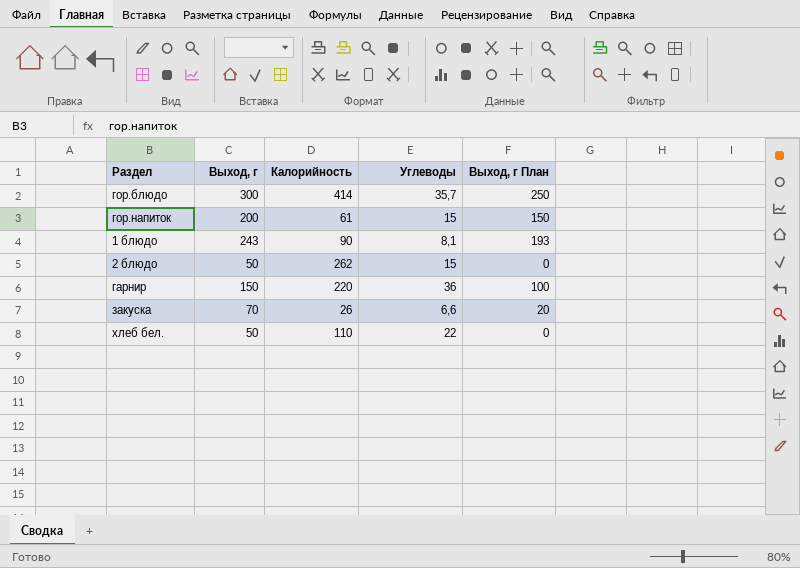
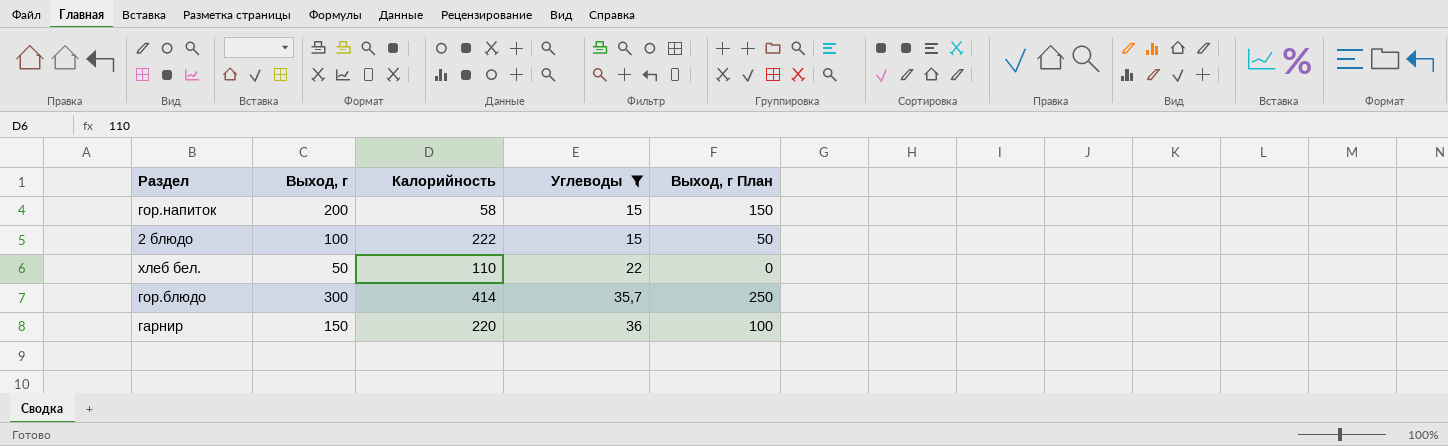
filter: none -> Углеводы >= 15
row order: none -> Углеводы ascending
гор.напиток | Калорийность: 61 -> 58
2 блюдо | Выход, г: 50 -> 100
2 блюдо | Калорийность: 262 -> 222
2 блюдо | Выход, г План: 0 -> 50

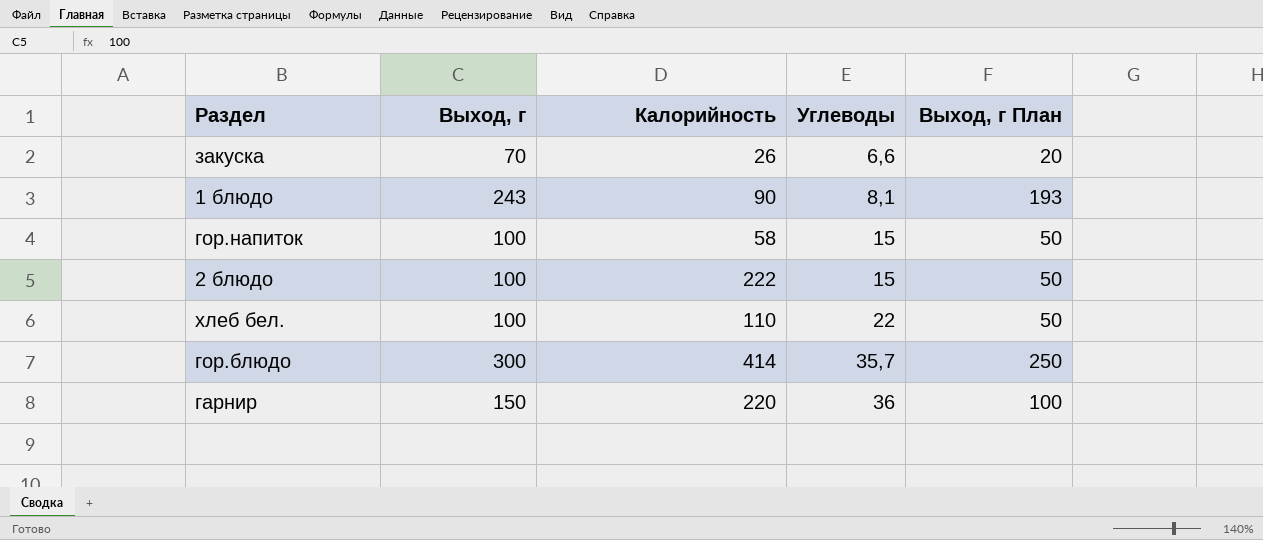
filter: Углеводы >= 15 -> none
гор.напиток | Выход, г: 200 -> 100
гор.напиток | Выход, г План: 150 -> 50
хлеб бел. | Выход, г: 50 -> 100
хлеб бел. | Выход, г План: 0 -> 50

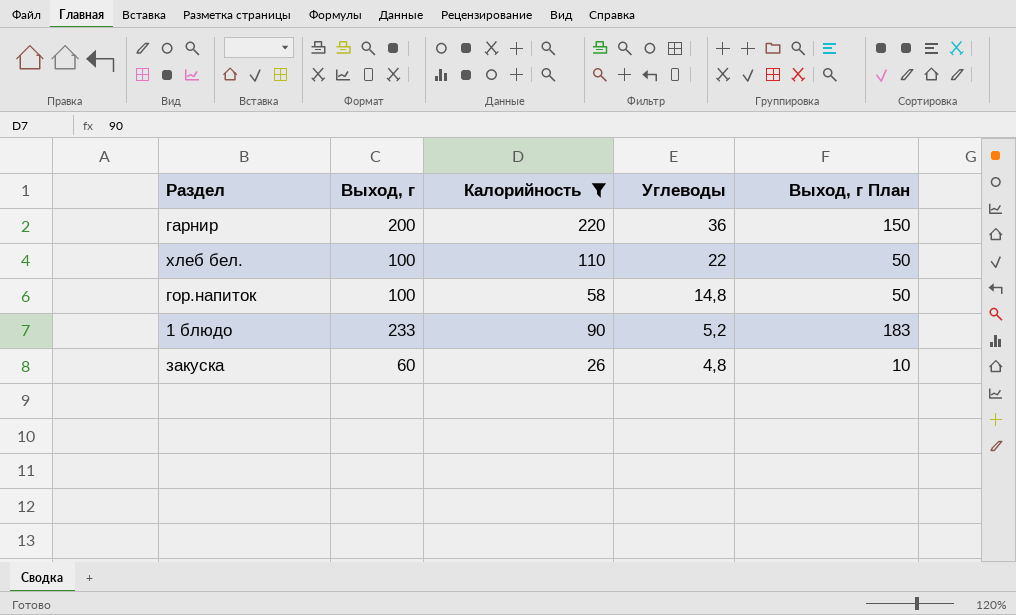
filter: none -> Калорийность <= 220
row order: Углеводы ascending -> Углеводы descending
гарнир | Выход, г: 150 -> 200
гарнир | Выход, г План: 100 -> 150
гор.напиток | Углеводы: 15 -> 14,8
1 блюдо | Выход, г: 243 -> 233
1 блюдо | Углеводы: 8,1 -> 5,2
1 блюдо | Выход, г План: 193 -> 183
закуска | Выход, г: 70 -> 60
закуска | Углеводы: 6,6 -> 4,8
закуска | Выход, г План: 20 -> 10

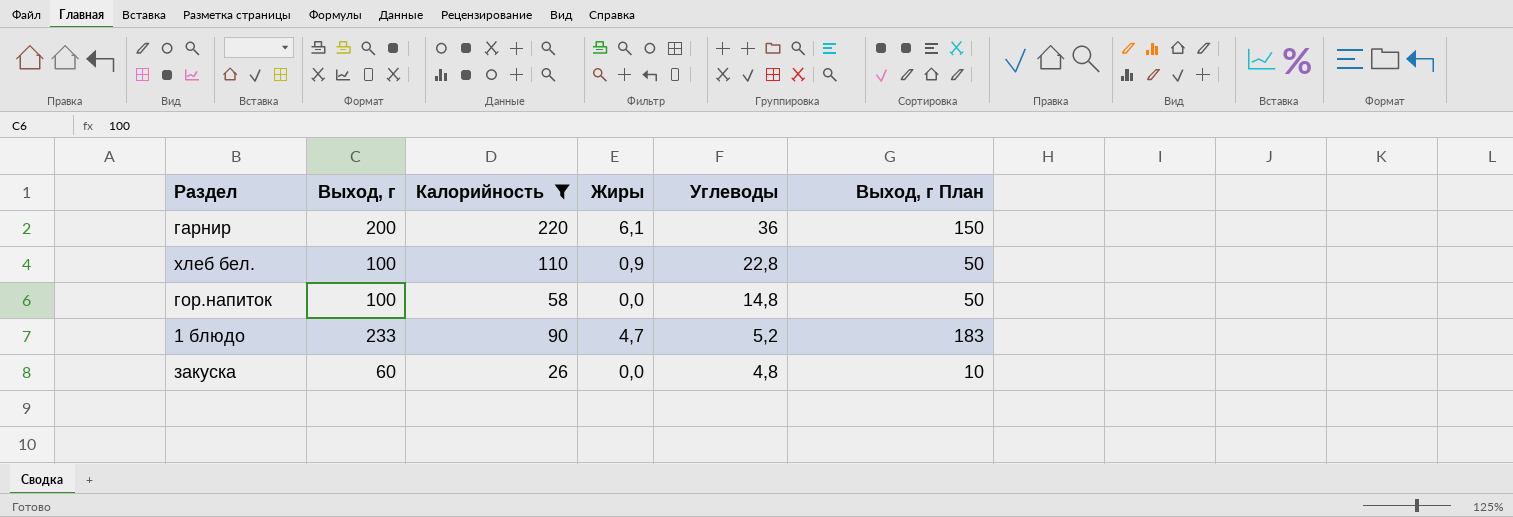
column Жиры | position: none -> 4
хлеб бел. | Углеводы: 22 -> 22,8

